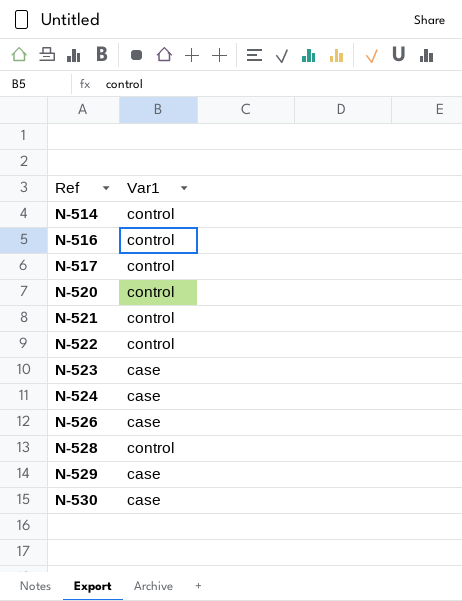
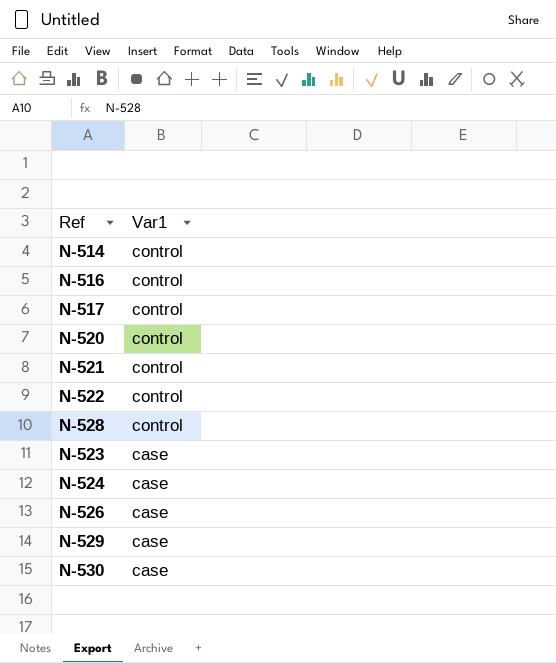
row order: Ref ascending -> Var1 descending

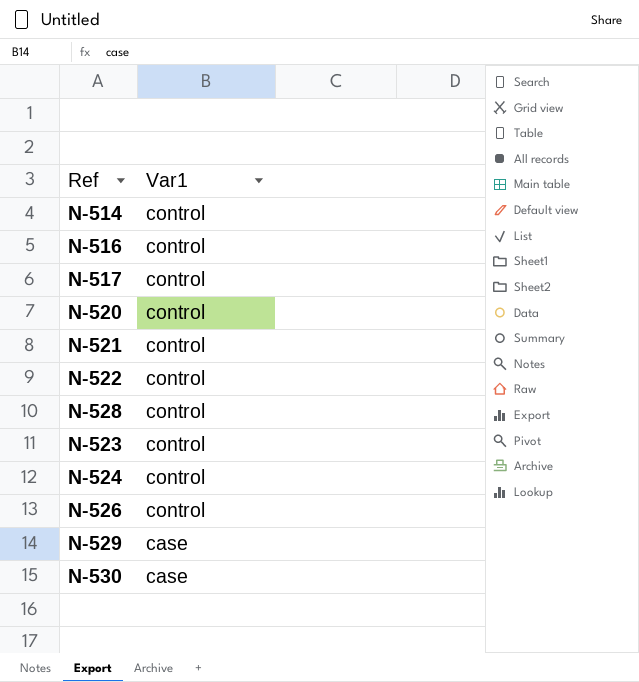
N-523 | Var1: case -> control
N-524 | Var1: case -> control
N-526 | Var1: case -> control

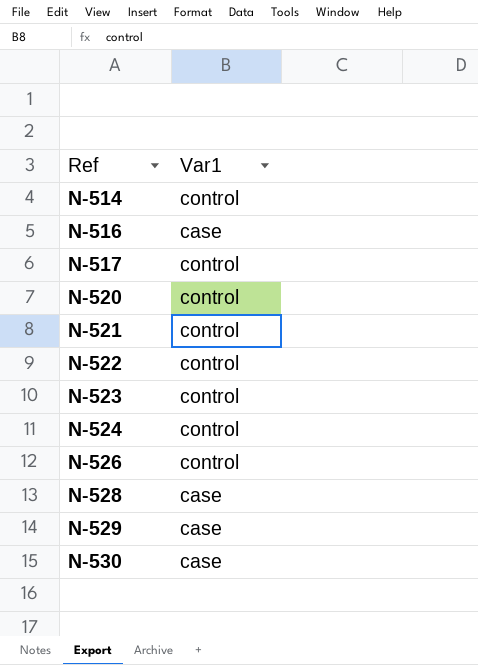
row order: Var1 descending -> Ref ascending
N-516 | Var1: control -> case
N-528 | Var1: control -> case

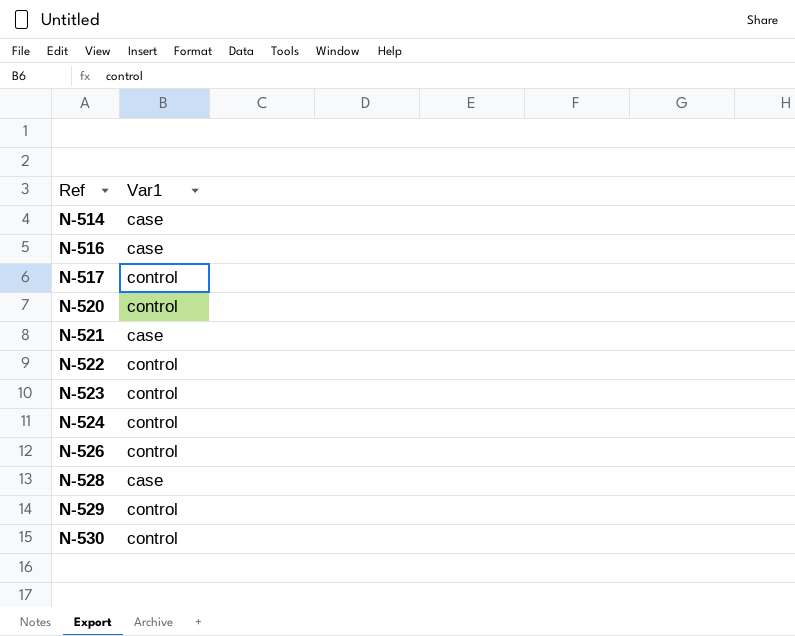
N-514 | Var1: control -> case
N-521 | Var1: control -> case
N-529 | Var1: case -> control
N-530 | Var1: case -> control

